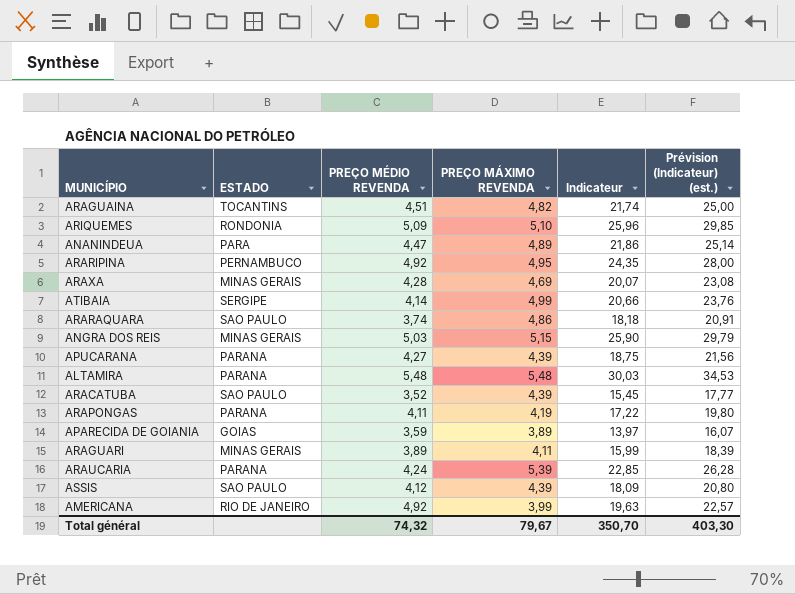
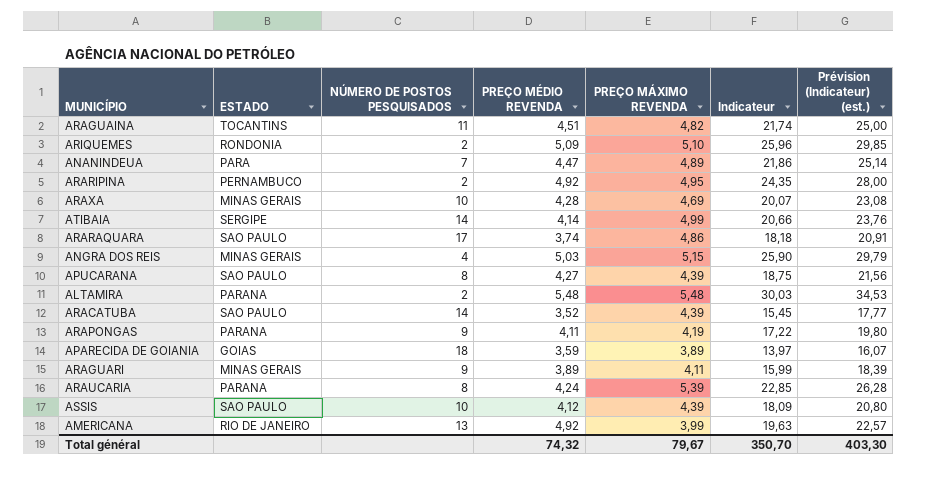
column NÚMERO DE POSTOS PESQUISADOS | position: none -> 3
APUCARANA | ESTADO: PARANA -> SAO PAULO

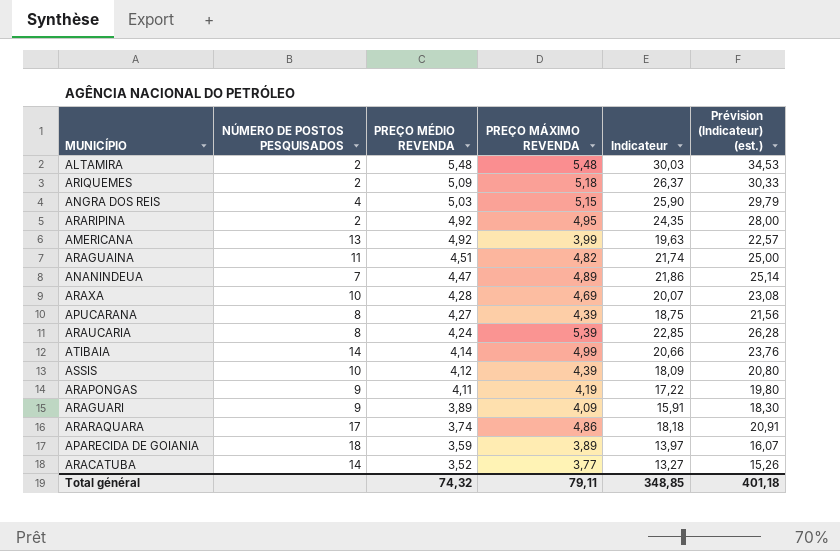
row order: none -> PREÇO MÉDIO REVENDA descending
column ESTADO | position: 2 -> none
ARIQUEMES | PREÇO MÁXIMO REVENDA: 5,10 -> 5,18
ARIQUEMES | Indicateur: 25,96 -> 26,37
ARIQUEMES | Prévision (Indicateur) (est.): 29,85 -> 30,33
ARAGUARI | PREÇO MÁXIMO REVENDA: 4,11 -> 4,09
ARAGUARI | Indicateur: 15,99 -> 15,91
ARAGUARI | Prévision (Indicateur) (est.): 18,39 -> 18,30
ARACATUBA | PREÇO MÁXIMO REVENDA: 4,39 -> 3,77
ARACATUBA | Indicateur: 15,45 -> 13,27
ARACATUBA | Prévision (Indicateur) (est.): 17,77 -> 15,26
Total général | PREÇO MÁXIMO REVENDA: 79,67 -> 79,11
Total général | Indicateur: 350,70 -> 348,85
Total général | Prévision (Indicateur) (est.): 403,30 -> 401,18

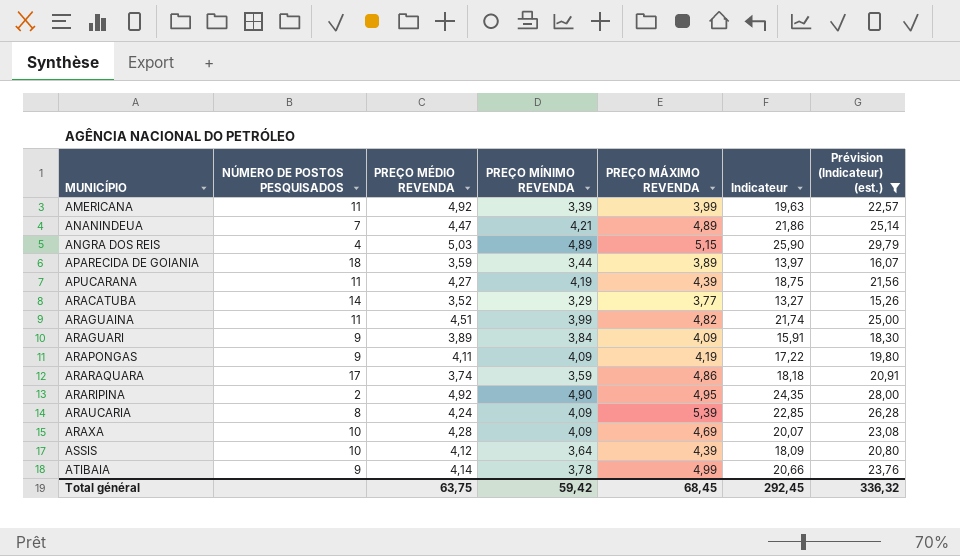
filter: none -> Prévision (Indicateur) (est.) <= 29,79
row order: PREÇO MÉDIO REVENDA descending -> MUNICÍPIO ascending
column PREÇO MÍNIMO REVENDA | position: none -> 4
AMERICANA | NÚMERO DE POSTOS PESQUISADOS: 13 -> 11
APUCARANA | NÚMERO DE POSTOS PESQUISADOS: 8 -> 11
ATIBAIA | NÚMERO DE POSTOS PESQUISADOS: 14 -> 9
Total général | PREÇO MÉDIO REVENDA: 74,32 -> 63,75
Total général | PREÇO MÁXIMO REVENDA: 79,11 -> 68,45
Total général | Indicateur: 348,85 -> 292,45
Total général | Prévision (Indicateur) (est.): 401,18 -> 336,32

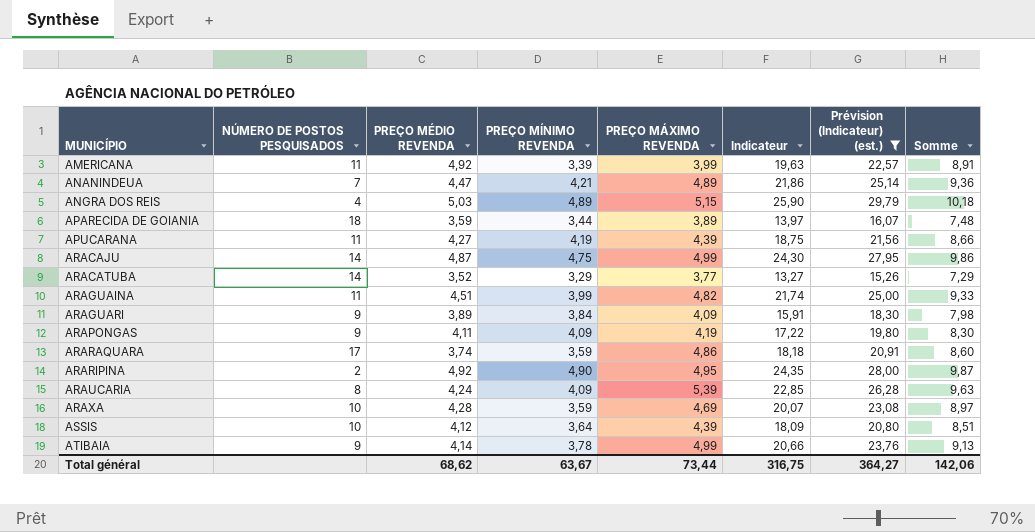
column Somme | formula: none -> [PREÇO MÉDIO REVENDA] + [PREÇO MÁXIMO REVENDA]
row ARACAJU: none -> 14 | 4,87 | 4,75 | 4,99 | 24,30 | 27,95 | 9,86
ARAXA | PREÇO MÍNIMO REVENDA: 4,09 -> 3,59
Total général | PREÇO MÉDIO REVENDA: 63,75 -> 68,62
Total général | PREÇO MÍNIMO REVENDA: 59,42 -> 63,67
Total général | PREÇO MÁXIMO REVENDA: 68,45 -> 73,44
Total général | Indicateur: 292,45 -> 316,75
Total général | Prévision (Indicateur) (est.): 336,32 -> 364,27

